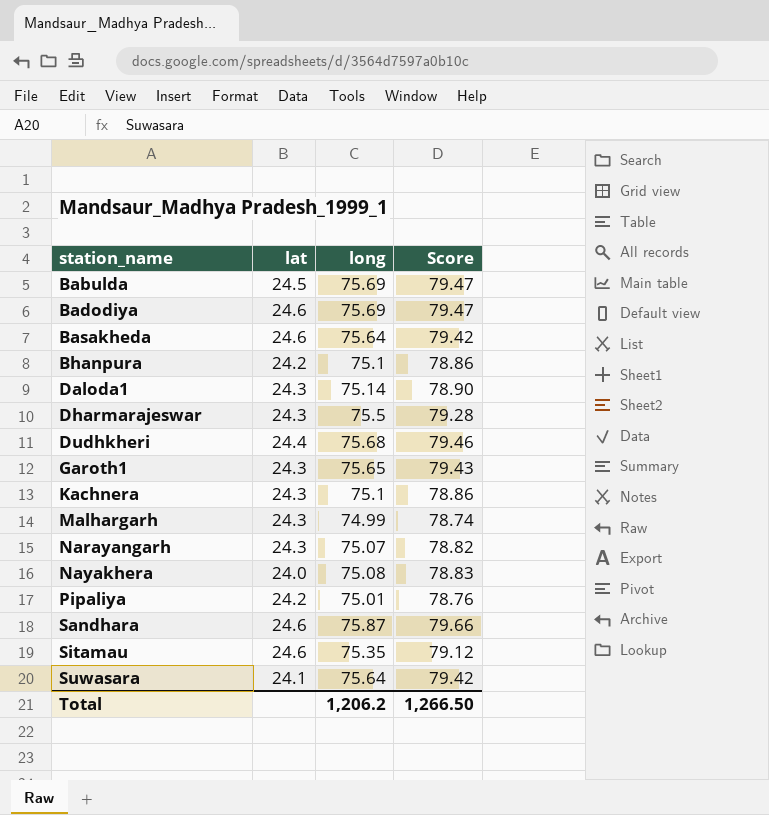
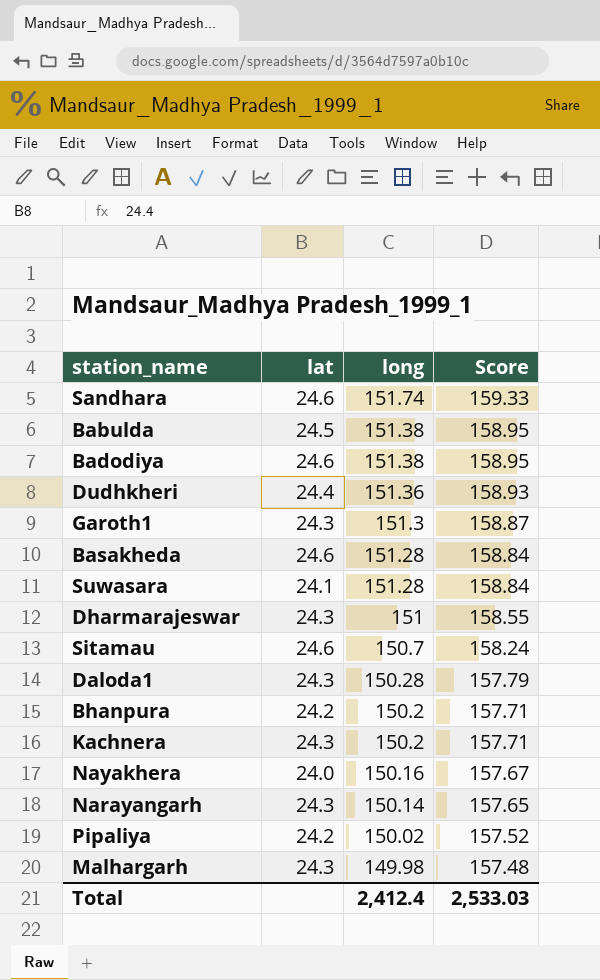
row order: station_name ascending -> long descending
Sandhara | long: 75.87 -> 151.74
Sandhara | Score: 79.66 -> 159.33
Babulda | long: 75.69 -> 151.38
Babulda | Score: 79.47 -> 158.95
Badodiya | long: 75.69 -> 151.38
Badodiya | Score: 79.47 -> 158.95
Dudhkheri | long: 75.68 -> 151.36
Dudhkheri | Score: 79.46 -> 158.93
Garoth1 | long: 75.65 -> 151.3
Garoth1 | Score: 79.43 -> 158.87
Basakheda | long: 75.64 -> 151.28
Basakheda | Score: 79.42 -> 158.84
Suwasara | long: 75.64 -> 151.28
Suwasara | Score: 79.42 -> 158.84
Dharmarajeswar | long: 75.5 -> 151
Dharmarajeswar | Score: 79.28 -> 158.55
Sitamau | long: 75.35 -> 150.7
Sitamau | Score: 79.12 -> 158.24
Daloda1 | long: 75.14 -> 150.28
Daloda1 | Score: 78.90 -> 157.79
Bhanpura | long: 75.1 -> 150.2
Bhanpura | Score: 78.86 -> 157.71
Kachnera | long: 75.1 -> 150.2
Kachnera | Score: 78.86 -> 157.71
Nayakhera | long: 75.08 -> 150.16
Nayakhera | Score: 78.83 -> 157.67
Narayangarh | long: 75.07 -> 150.14
Narayangarh | Score: 78.82 -> 157.65
Pipaliya | long: 75.01 -> 150.02
Pipaliya | Score: 78.76 -> 157.52
Malhargarh | long: 74.99 -> 149.98
Malhargarh | Score: 78.74 -> 157.48
Total | long: 1,206.2 -> 2,412.4
Total | Score: 1,266.50 -> 2,533.03

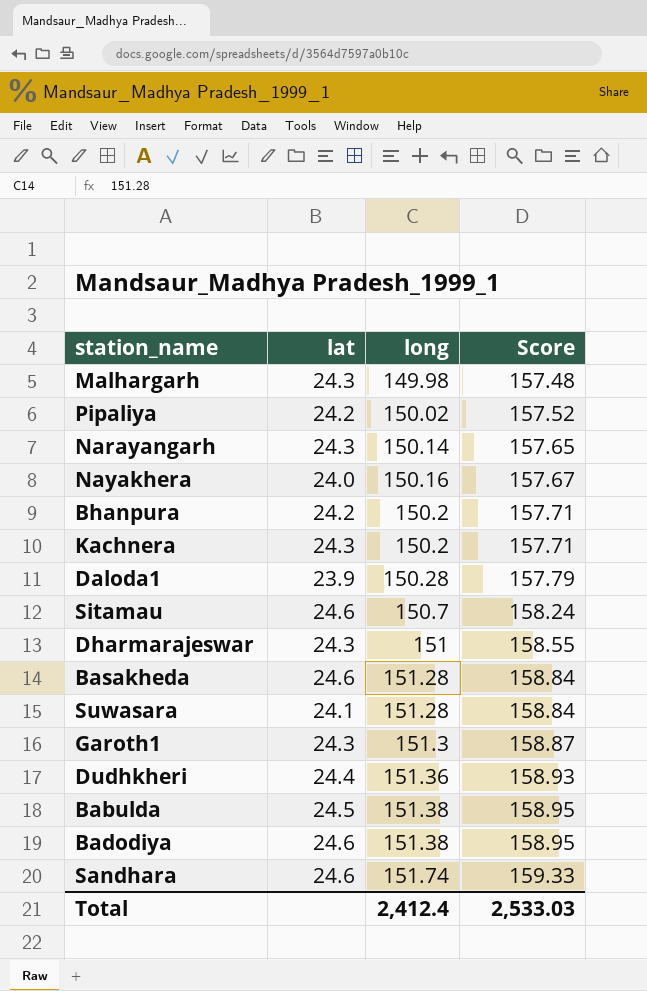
row order: long descending -> long ascending
Daloda1 | lat: 24.3 -> 23.9

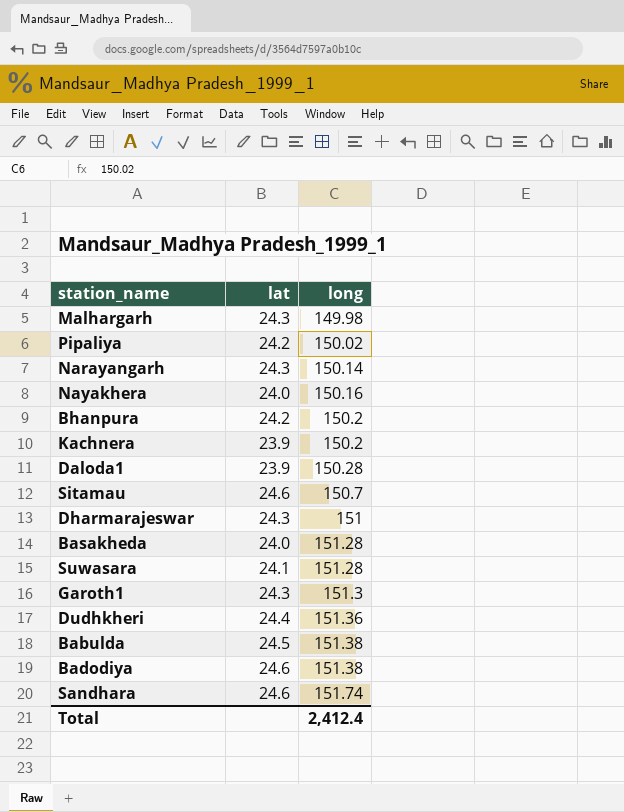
column Score | formula: [long] * 1.05 -> none
Kachnera | lat: 24.3 -> 23.9
Basakheda | lat: 24.6 -> 24.0

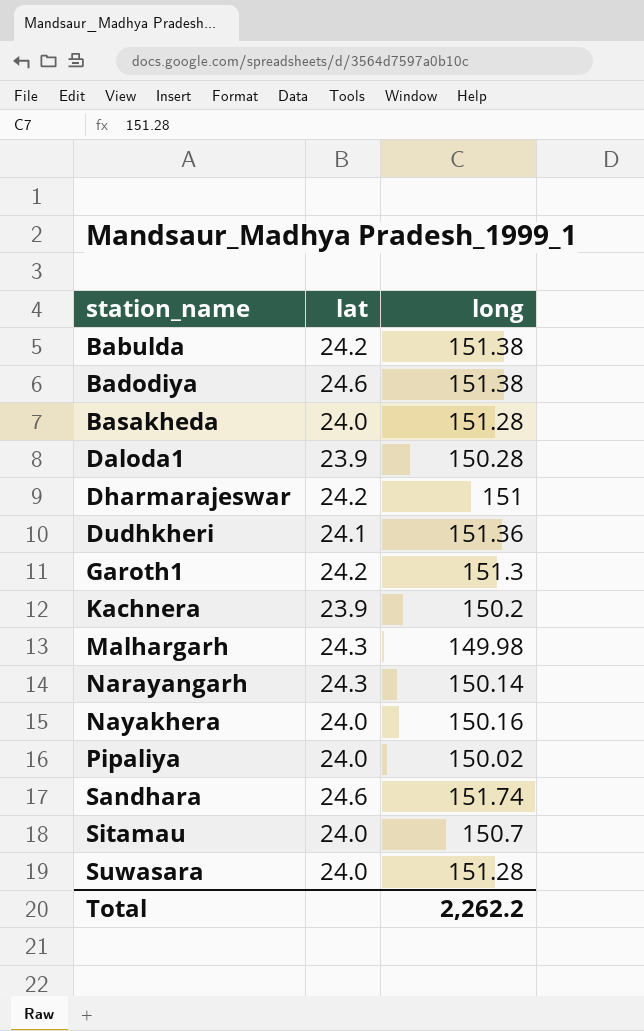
row order: long ascending -> station_name ascending
row Bhanpura: 24.2 | 150.2 -> none
Babulda | lat: 24.5 -> 24.2
Dharmarajeswar | lat: 24.3 -> 24.2
Dudhkheri | lat: 24.4 -> 24.1
Garoth1 | lat: 24.3 -> 24.2
Pipaliya | lat: 24.2 -> 24.0
Sitamau | lat: 24.6 -> 24.0
Suwasara | lat: 24.1 -> 24.0
Total | long: 2,412.4 -> 2,262.2

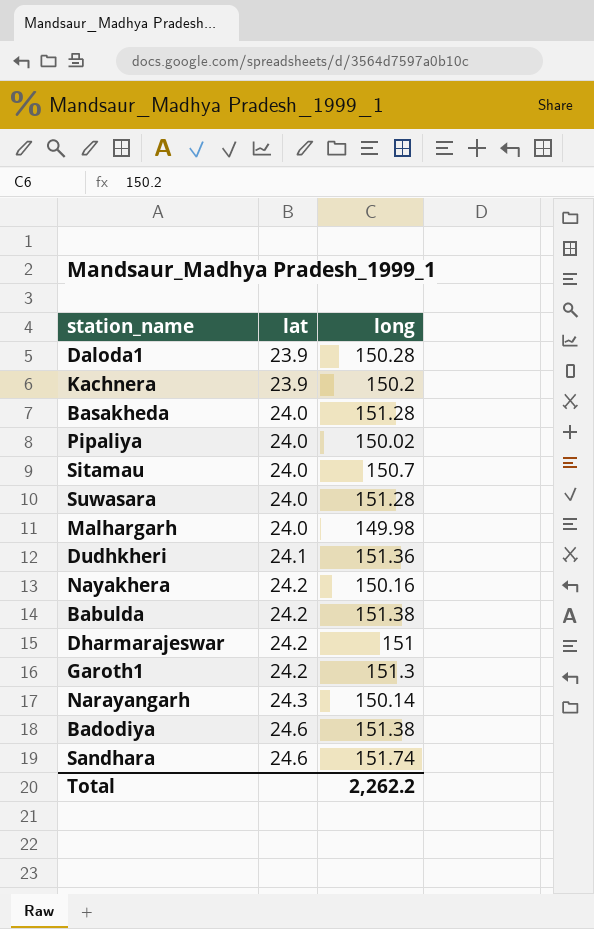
row order: station_name ascending -> lat ascending
Malhargarh | lat: 24.3 -> 24.0
Nayakhera | lat: 24.0 -> 24.2

